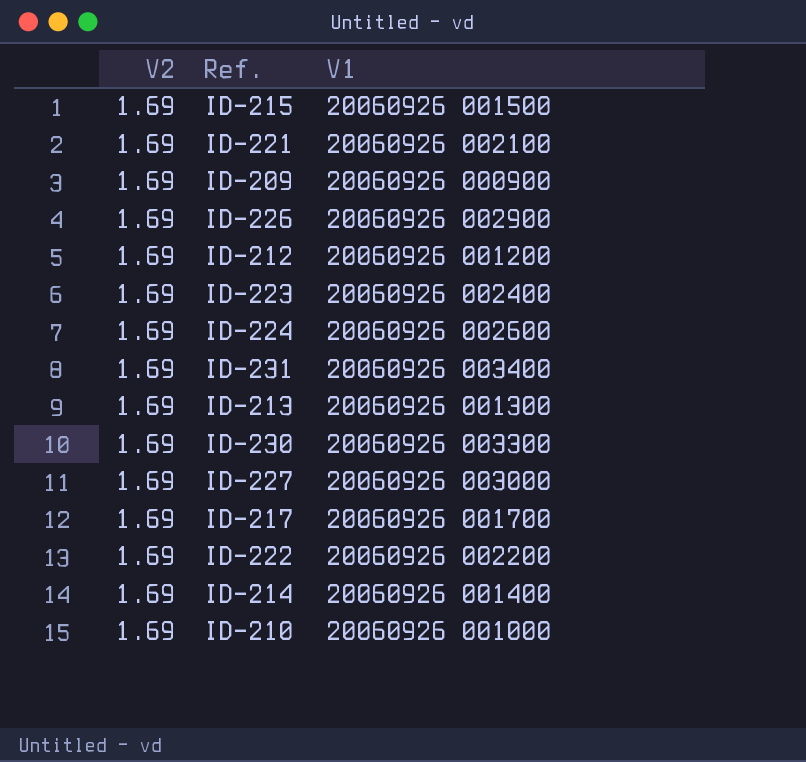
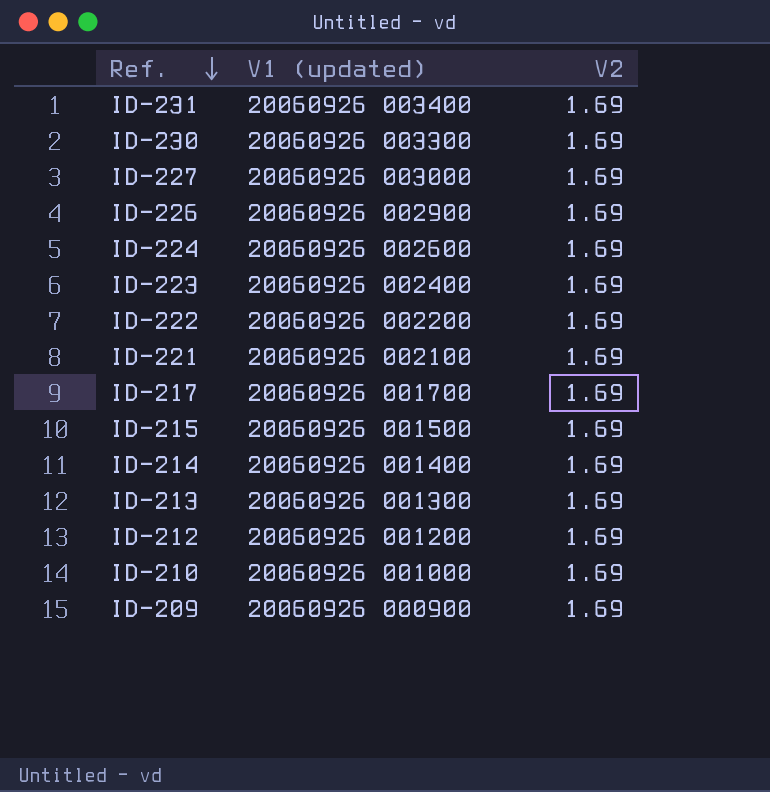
row order: none -> Ref. descending
column name: V1 -> V1 (updated)
column V2 | position: 1 -> 3

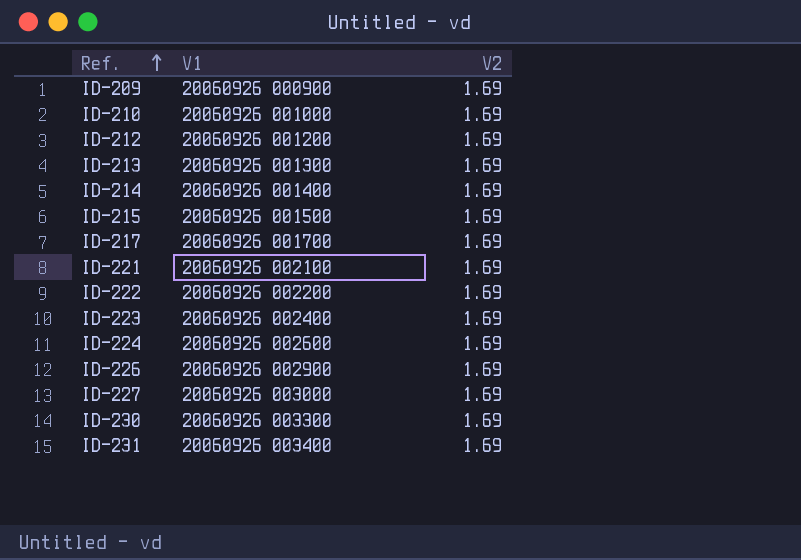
row order: Ref. descending -> Ref. ascending
column name: V1 (updated) -> V1

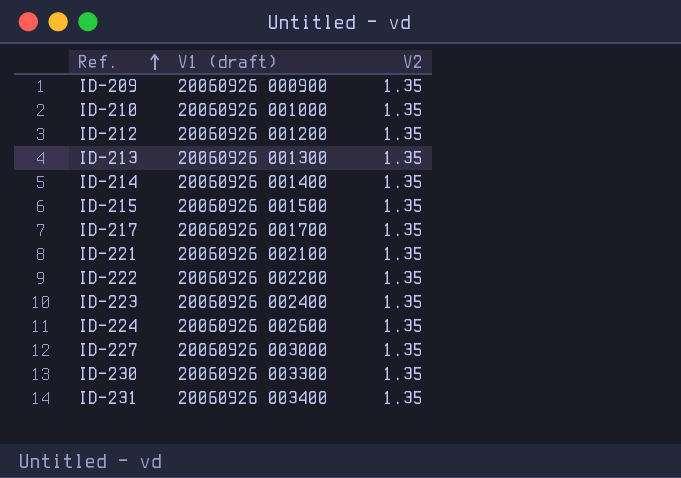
column name: V1 -> V1 (draft)
row ID-226: 20060926 002900 | 1.69 -> none
ID-209 | V2: 1.69 -> 1.35
ID-210 | V2: 1.69 -> 1.35
ID-212 | V2: 1.69 -> 1.35
ID-213 | V2: 1.69 -> 1.35
ID-214 | V2: 1.69 -> 1.35
ID-215 | V2: 1.69 -> 1.35
ID-217 | V2: 1.69 -> 1.35
ID-221 | V2: 1.69 -> 1.35
ID-222 | V2: 1.69 -> 1.35
ID-223 | V2: 1.69 -> 1.35
ID-224 | V2: 1.69 -> 1.35
ID-227 | V2: 1.69 -> 1.35
ID-230 | V2: 1.69 -> 1.35
ID-231 | V2: 1.69 -> 1.35

